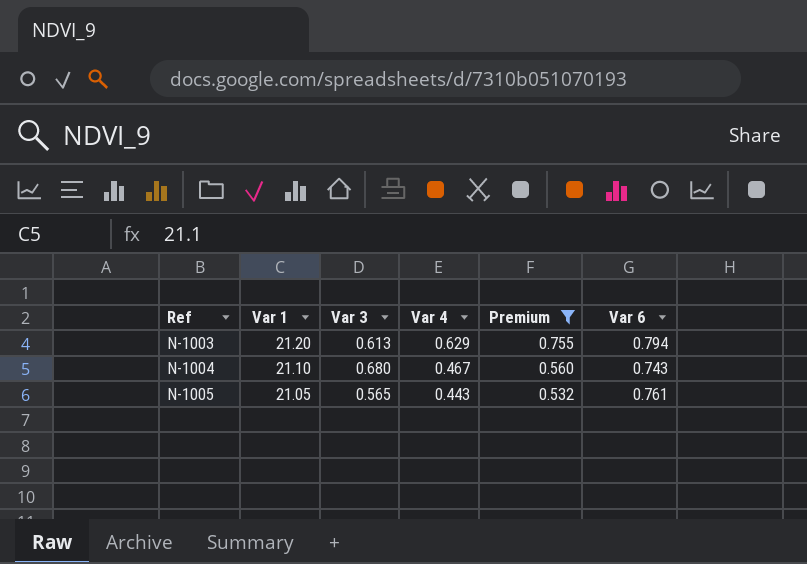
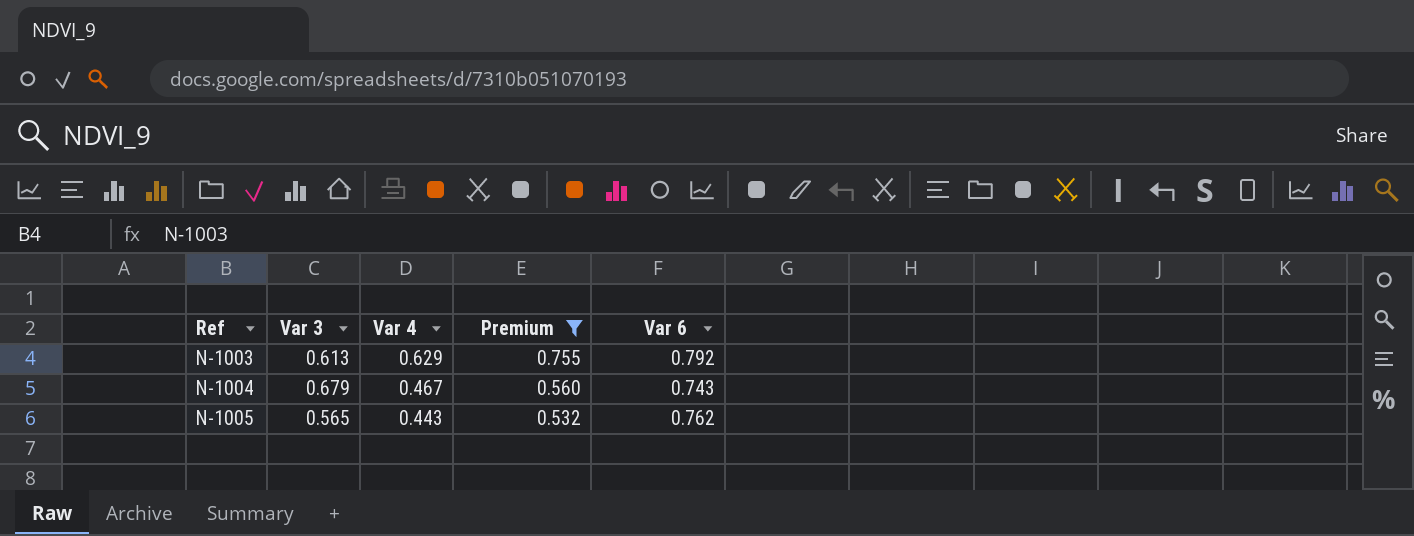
column Var 1 | position: 2 -> none
N-1003 | Var 6: 0.794 -> 0.792
N-1004 | Var 3: 0.680 -> 0.679
N-1005 | Var 6: 0.761 -> 0.762

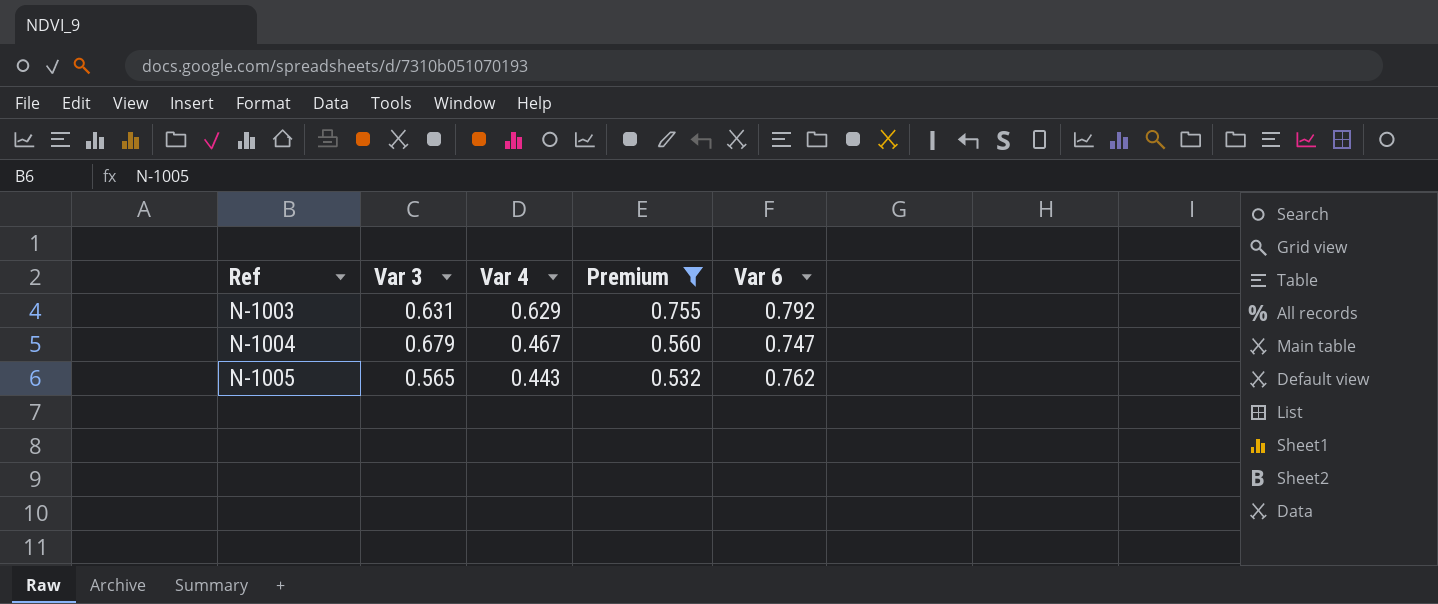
N-1003 | Var 3: 0.613 -> 0.631
N-1004 | Var 6: 0.743 -> 0.747

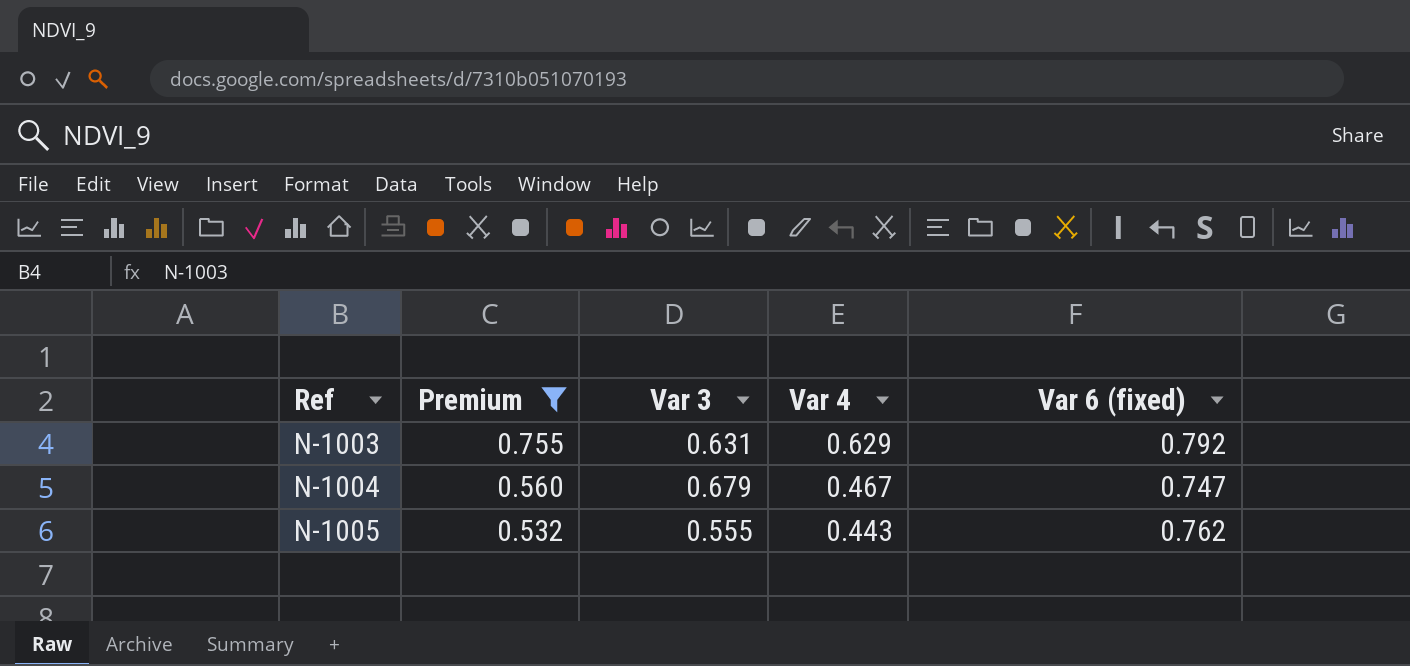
column Premium | position: 4 -> 2
column name: Var 6 -> Var 6 (fixed)
N-1005 | Var 3: 0.565 -> 0.555

